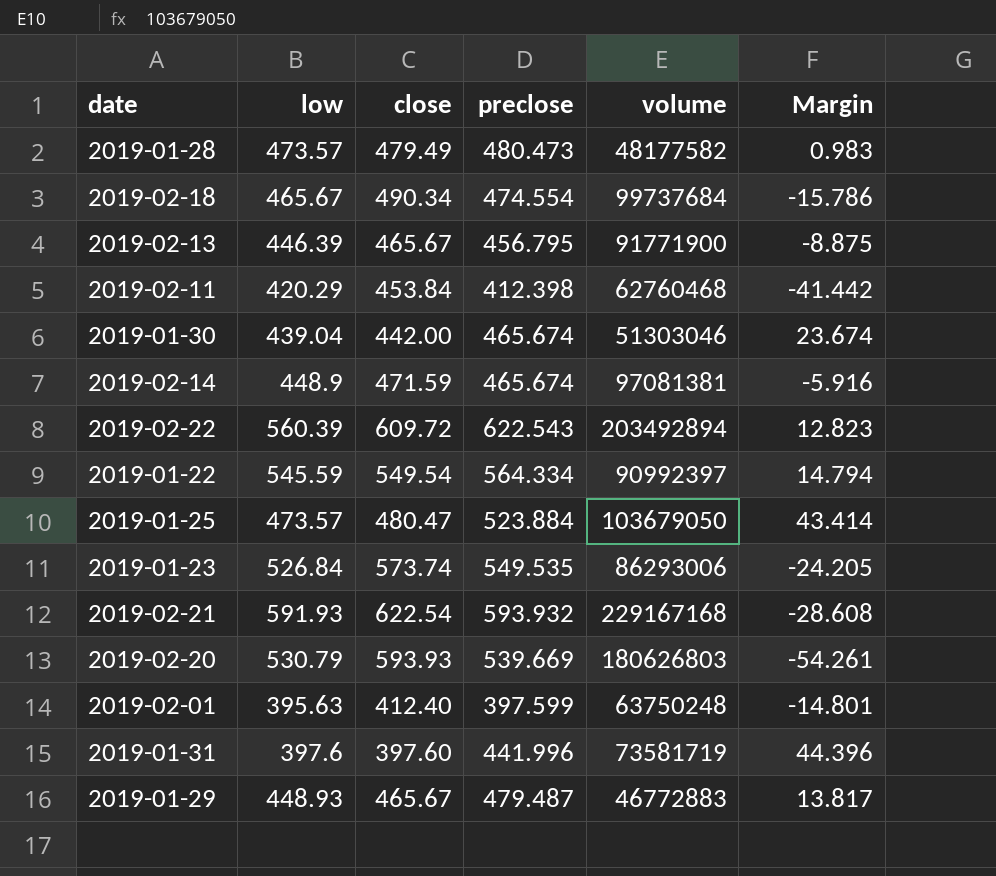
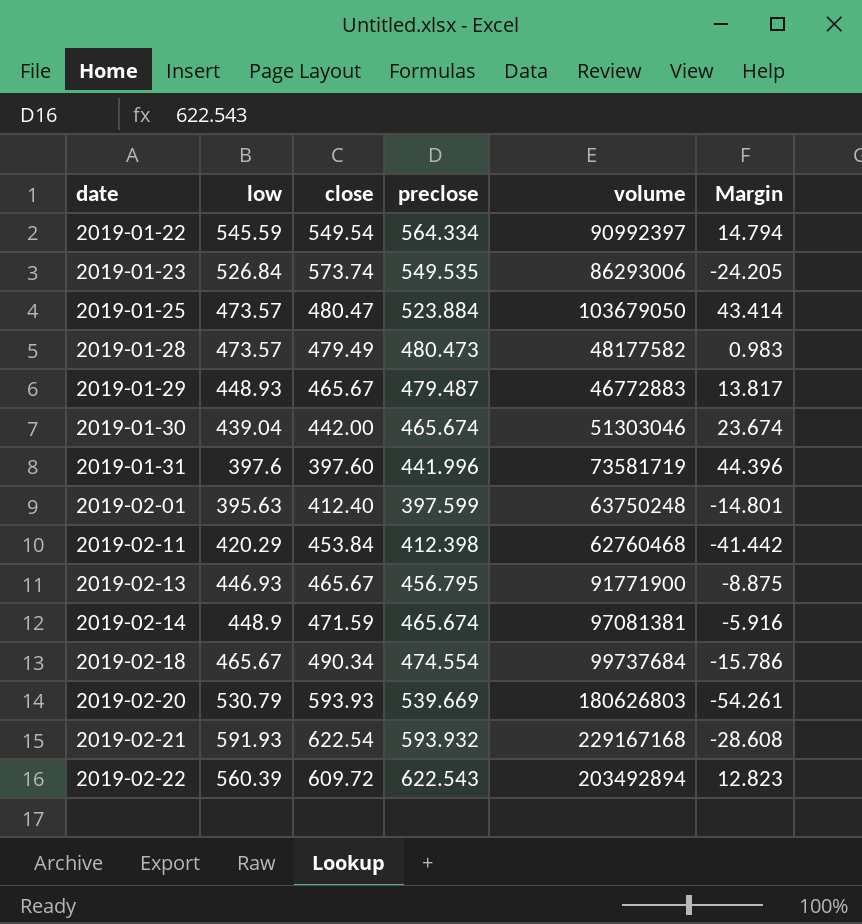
row order: none -> date ascending
2019-02-13 | low: 446.39 -> 446.93

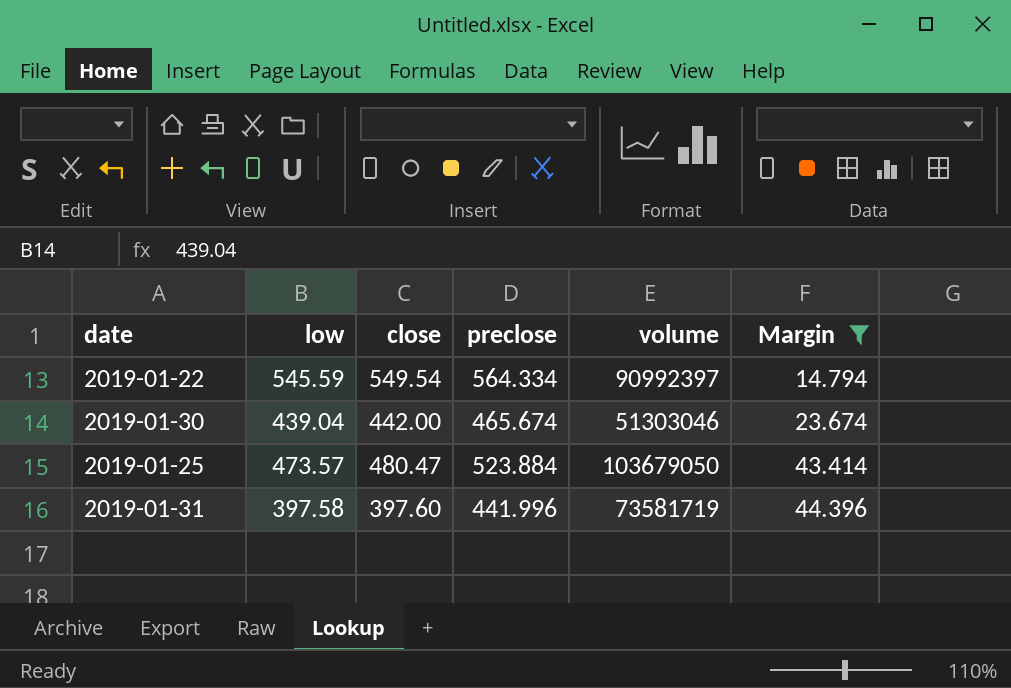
filter: none -> Margin >= 14.794
row order: date ascending -> Margin ascending
2019-01-31 | low: 397.6 -> 397.58

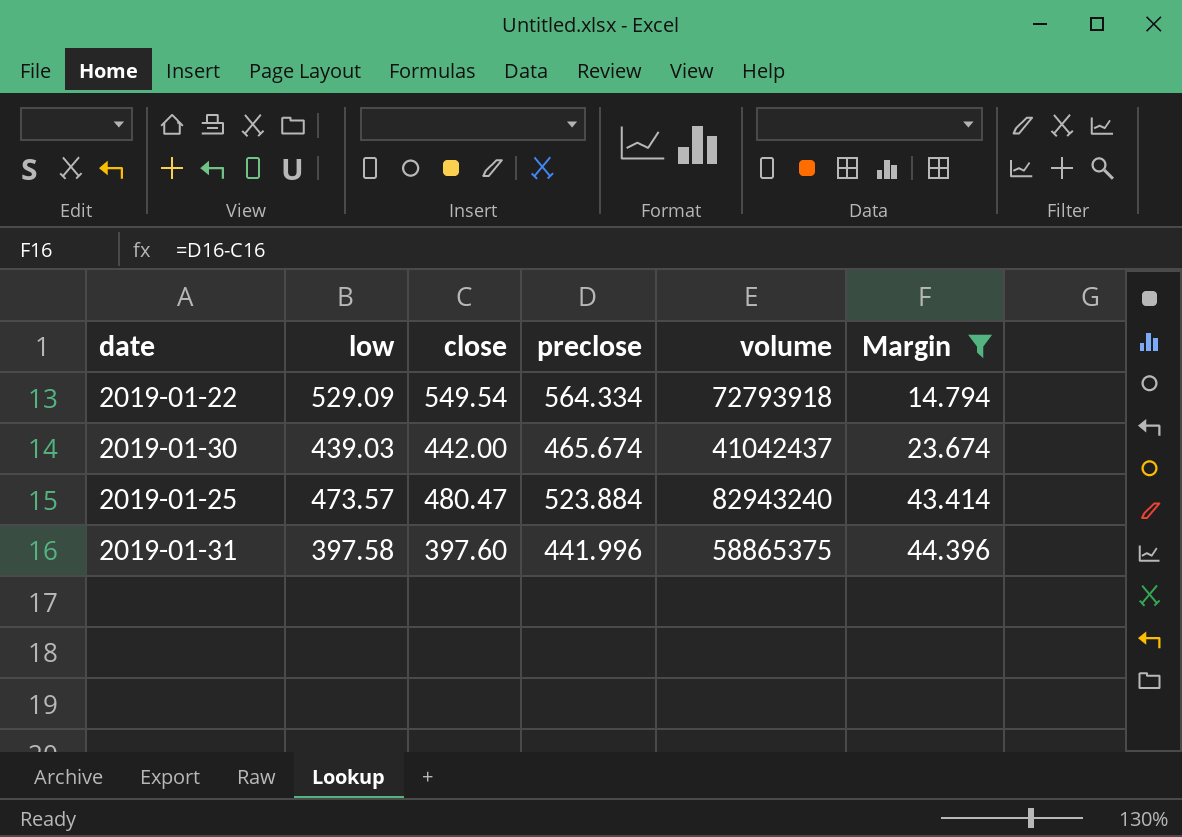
2019-01-22 | low: 545.59 -> 529.09
2019-01-22 | volume: 90992397 -> 72793918
2019-01-30 | low: 439.04 -> 439.03
2019-01-30 | volume: 51303046 -> 41042437
2019-01-25 | volume: 103679050 -> 82943240
2019-01-31 | volume: 73581719 -> 58865375

